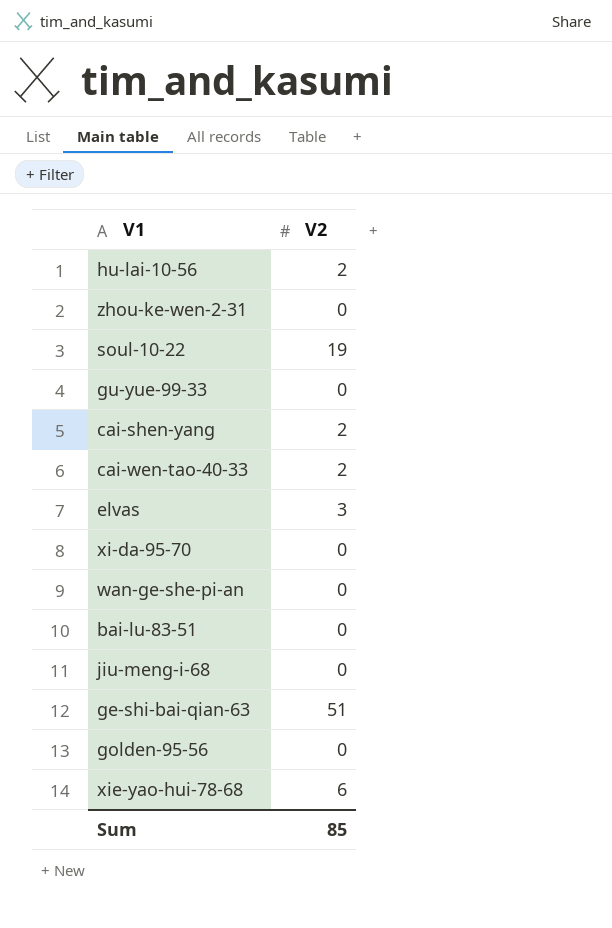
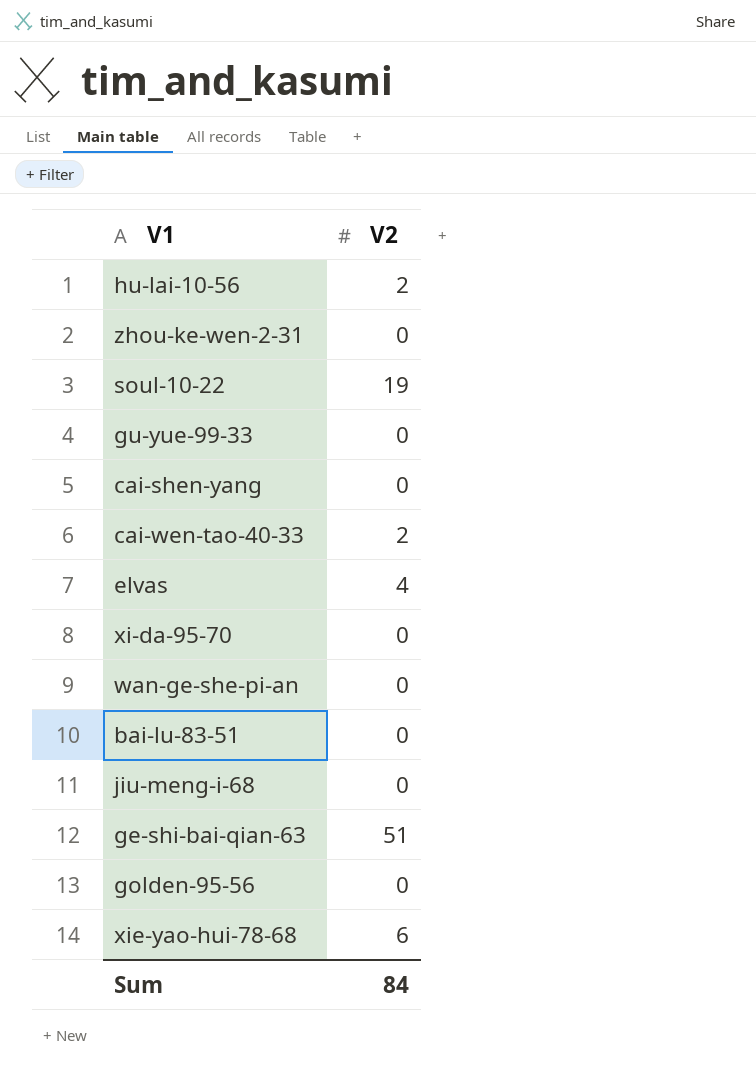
cai-shen-yang | V2: 2 -> 0
elvas | V2: 3 -> 4
Sum | V2: 85 -> 84

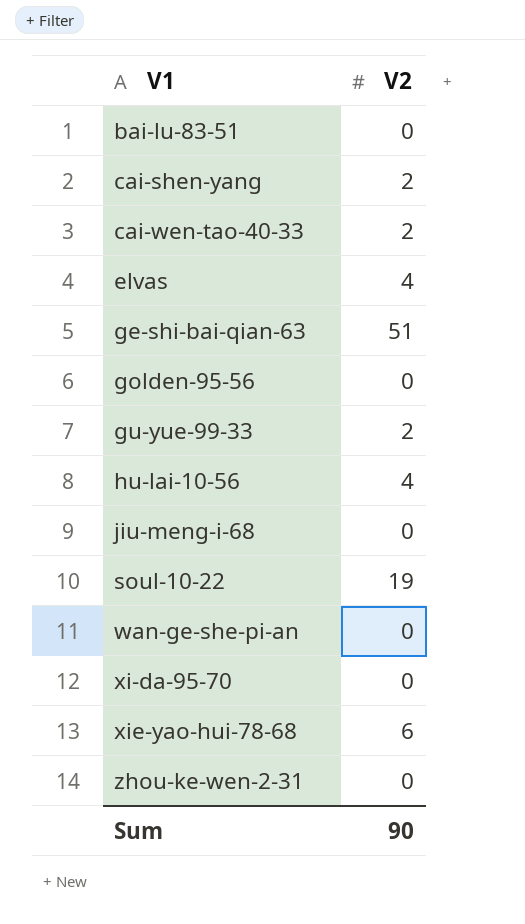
row order: none -> V1 ascending
cai-shen-yang | V2: 0 -> 2
gu-yue-99-33 | V2: 0 -> 2
hu-lai-10-56 | V2: 2 -> 4
Sum | V2: 84 -> 90

